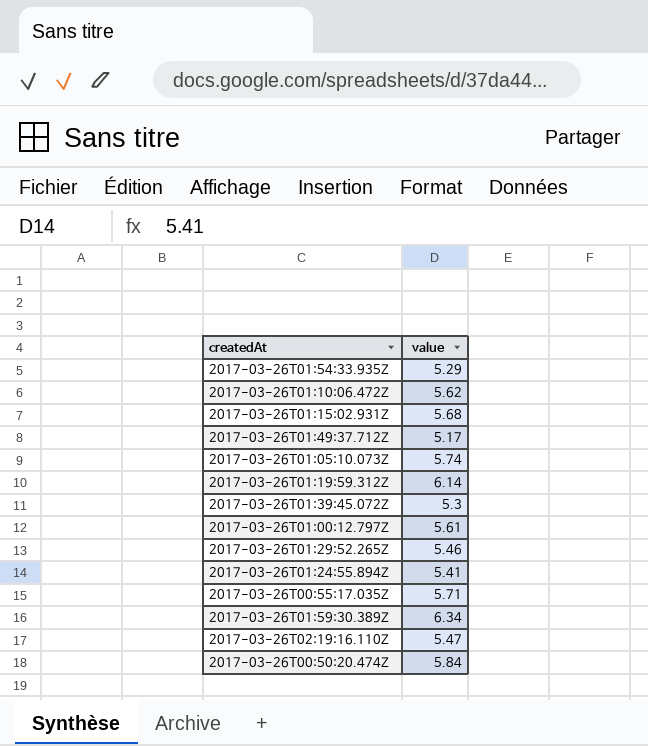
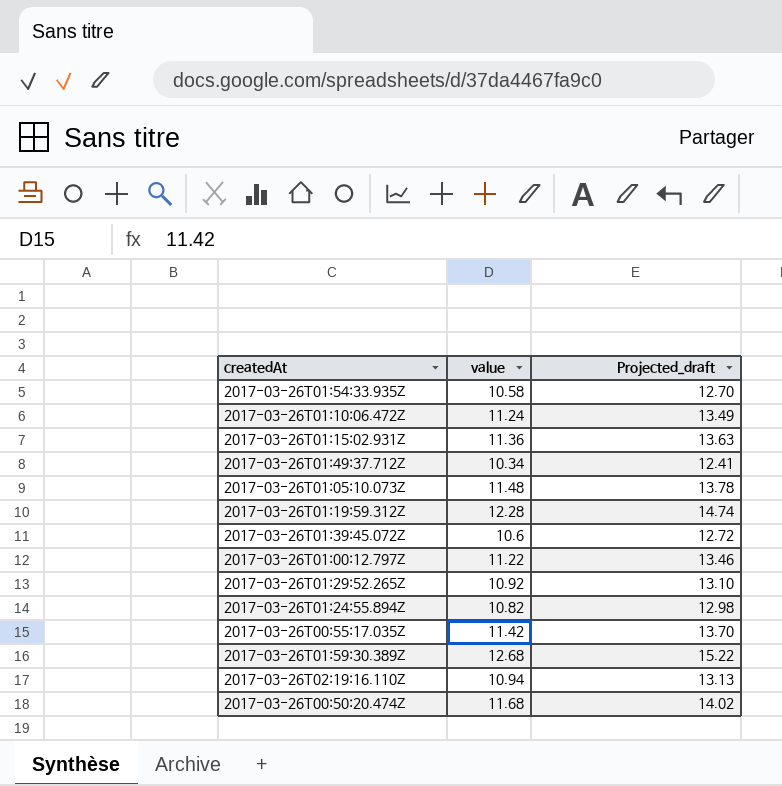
column Projected_draft | formula: none -> [value] * 1.2
2017-03-26T01:54:33.935Z | value: 5.29 -> 10.58
2017-03-26T01:10:06.472Z | value: 5.62 -> 11.24
2017-03-26T01:15:02.931Z | value: 5.68 -> 11.36
2017-03-26T01:49:37.712Z | value: 5.17 -> 10.34
2017-03-26T01:05:10.073Z | value: 5.74 -> 11.48
2017-03-26T01:19:59.312Z | value: 6.14 -> 12.28
2017-03-26T01:39:45.072Z | value: 5.3 -> 10.6
2017-03-26T01:00:12.797Z | value: 5.61 -> 11.22
2017-03-26T01:29:52.265Z | value: 5.46 -> 10.92
2017-03-26T01:24:55.894Z | value: 5.41 -> 10.82
2017-03-26T00:55:17.035Z | value: 5.71 -> 11.42
2017-03-26T01:59:30.389Z | value: 6.34 -> 12.68
2017-03-26T02:19:16.110Z | value: 5.47 -> 10.94
2017-03-26T00:50:20.474Z | value: 5.84 -> 11.68

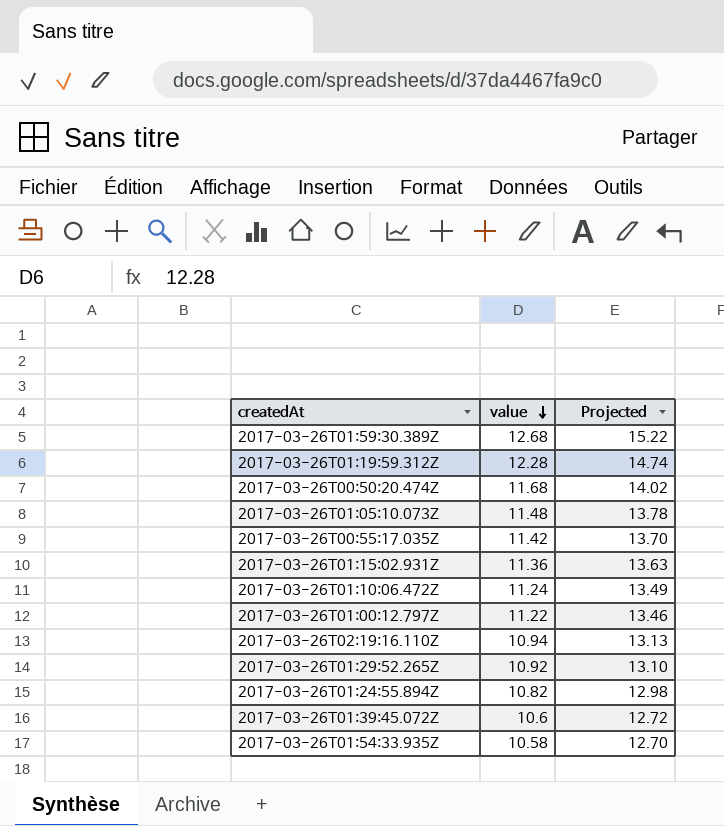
row order: none -> value descending
column name: Projected_draft -> Projected
row 2017-03-26T01:49:37.712Z: 10.34 | 12.41 -> none

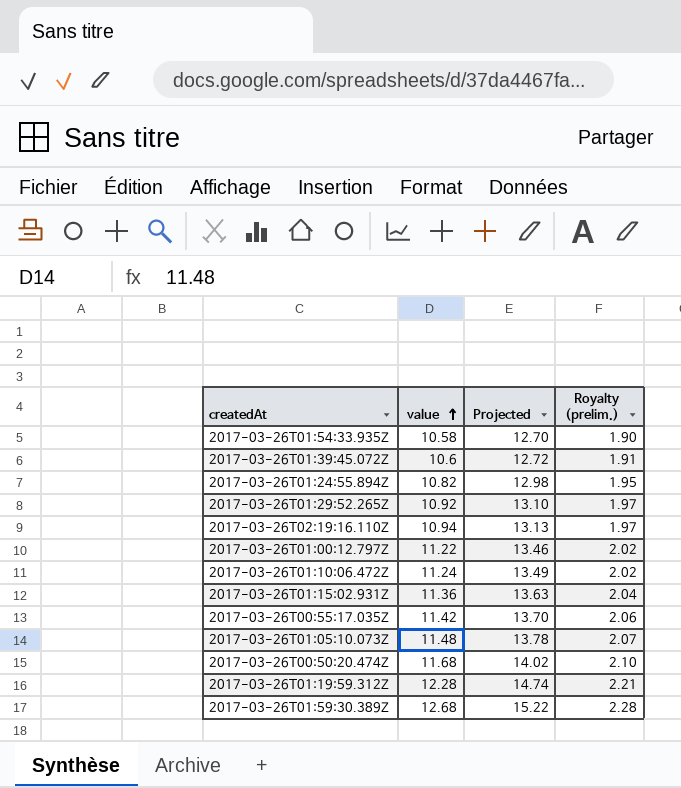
row order: value descending -> value ascending
column Royalty (prelim.) | formula: none -> [value] * 0.18

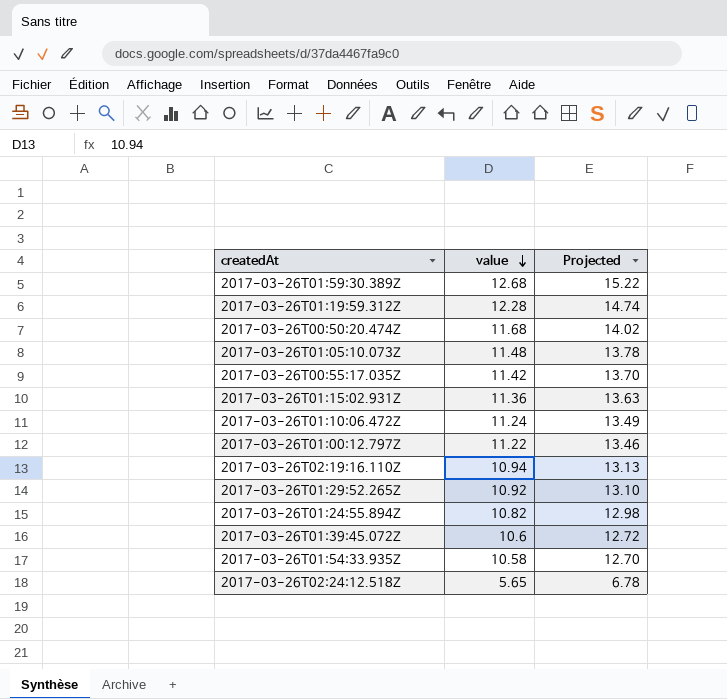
row order: value ascending -> value descending
column Royalty (prelim.) | formula: [value] * 0.18 -> none
row 2017-03-26T02:24:12.518Z: none -> 5.65 | 6.78

